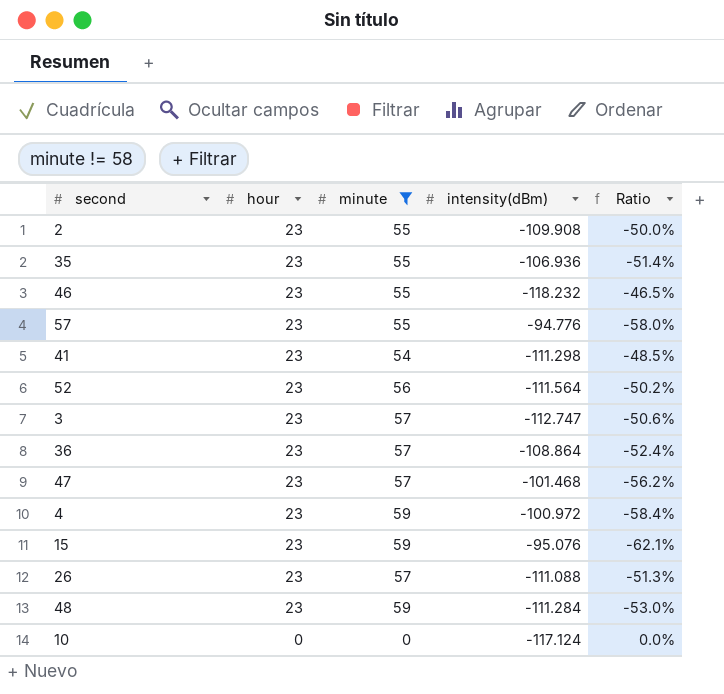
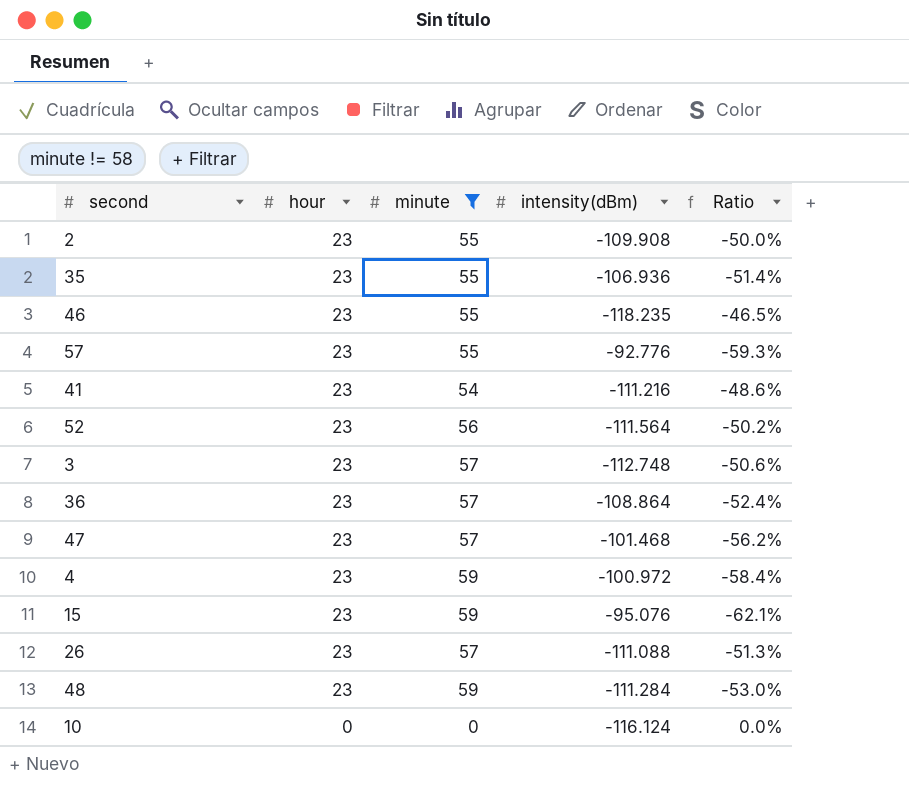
46 | intensity(dBm): -118.232 -> -118.235
57 | intensity(dBm): -94.776 -> -92.776
57 | Ratio: -58.0% -> -59.3%
41 | intensity(dBm): -111.298 -> -111.216
41 | Ratio: -48.5% -> -48.6%
3 | intensity(dBm): -112.747 -> -112.748
10 | intensity(dBm): -117.124 -> -116.124

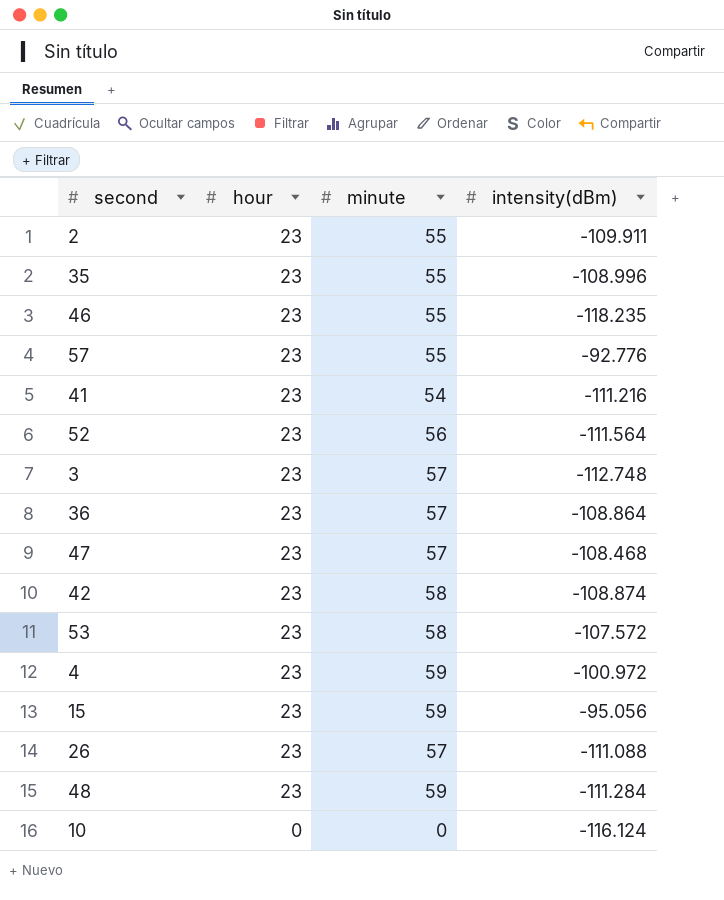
filter: minute != 58 -> none
column Ratio | formula: [minute] / [intensity(dBm)] -> none
2 | intensity(dBm): -109.908 -> -109.911
35 | intensity(dBm): -106.936 -> -108.996
47 | intensity(dBm): -101.468 -> -108.468
15 | intensity(dBm): -95.076 -> -95.056

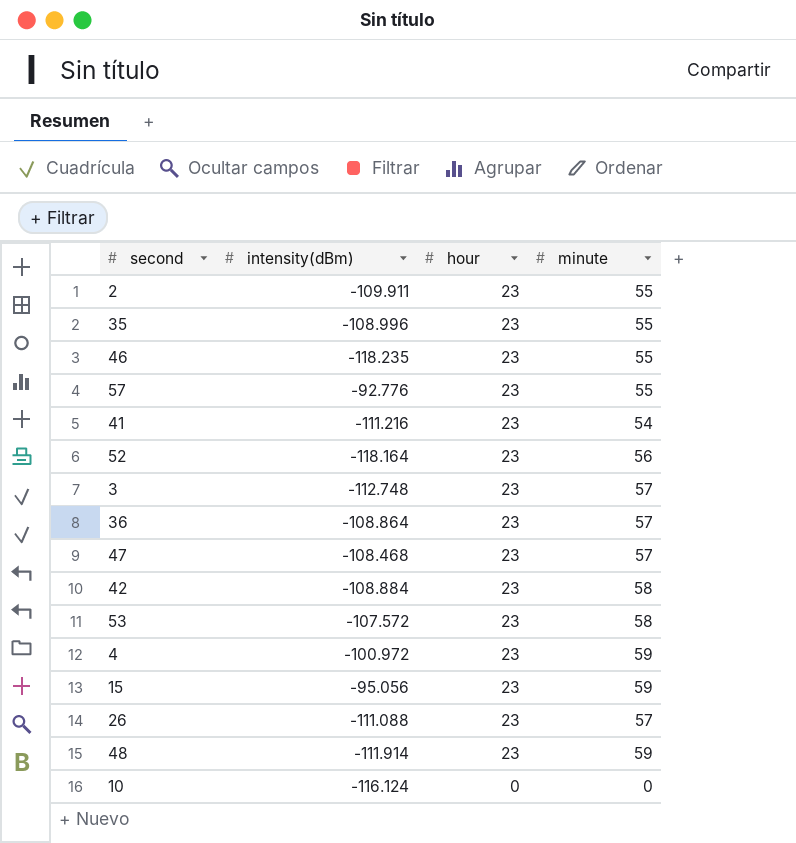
column intensity(dBm) | position: 4 -> 2
52 | intensity(dBm): -111.564 -> -118.164
42 | intensity(dBm): -108.874 -> -108.884
48 | intensity(dBm): -111.284 -> -111.914

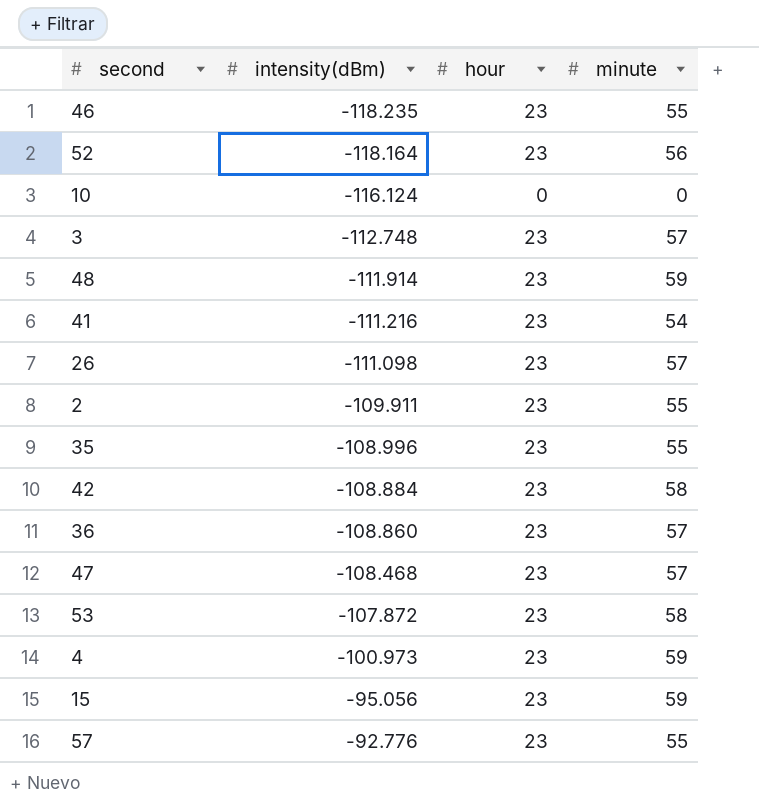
row order: hour descending -> intensity(dBm) ascending
26 | intensity(dBm): -111.088 -> -111.098
36 | intensity(dBm): -108.864 -> -108.860
53 | intensity(dBm): -107.572 -> -107.872
4 | intensity(dBm): -100.972 -> -100.973

